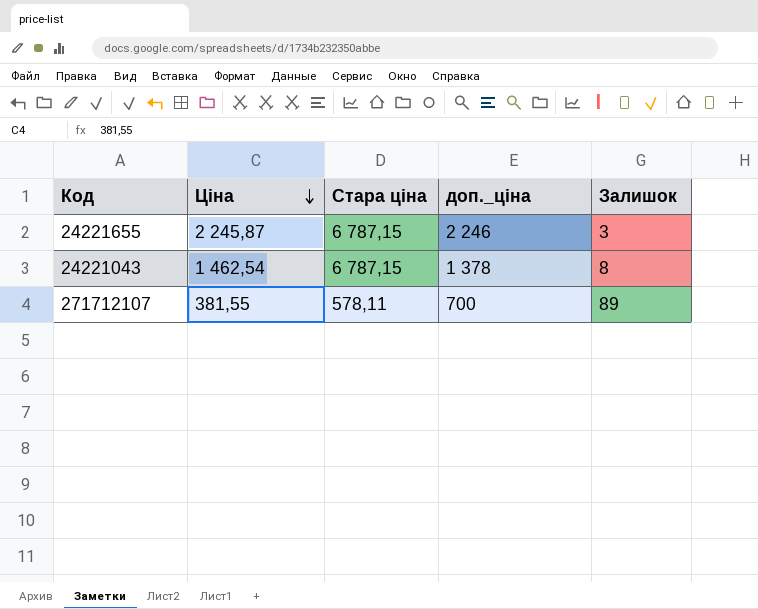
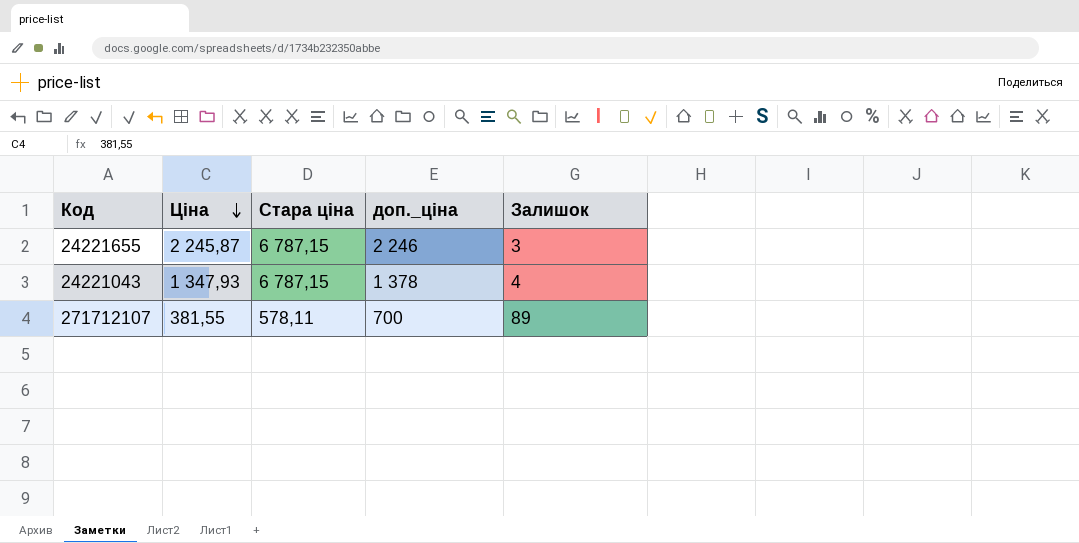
24221043 | Ціна: 1 462,54 -> 1 347,93
24221043 | Залишок: 8 -> 4

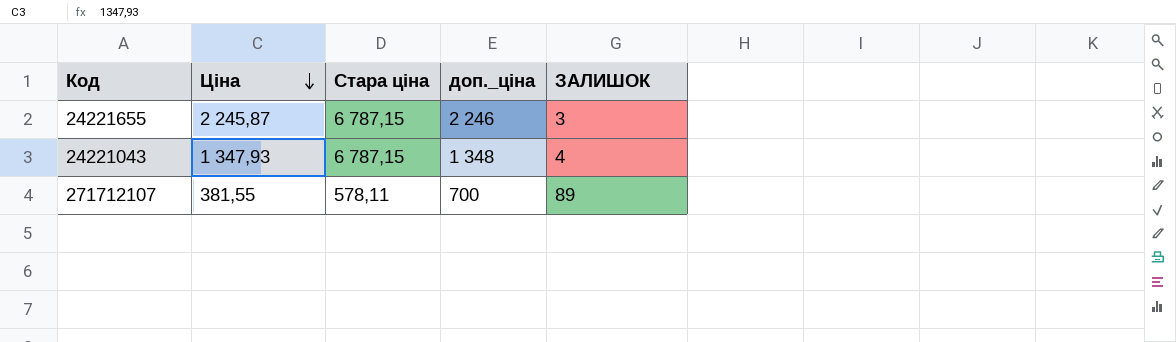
column name: Залишок -> ЗАЛИШОК
24221043 | доп._ціна: 1 378 -> 1 348

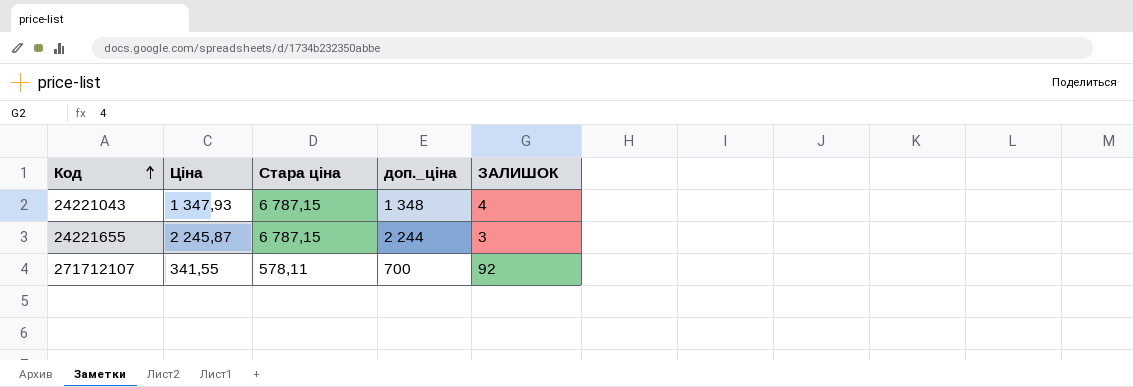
row order: Ціна descending -> Код ascending
24221655 | доп._ціна: 2 246 -> 2 244
271712107 | Ціна: 381,55 -> 341,55
271712107 | ЗАЛИШОК: 89 -> 92

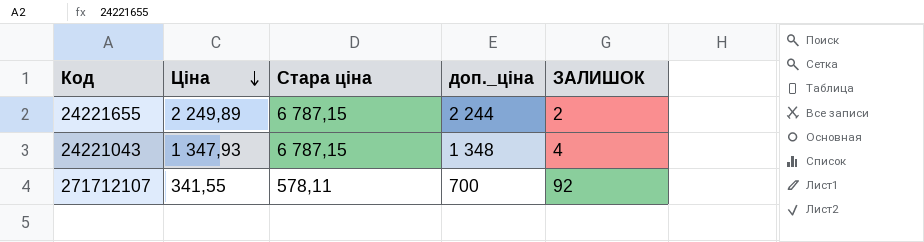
row order: Код ascending -> Ціна descending
24221655 | Ціна: 2 245,87 -> 2 249,89
24221655 | ЗАЛИШОК: 3 -> 2

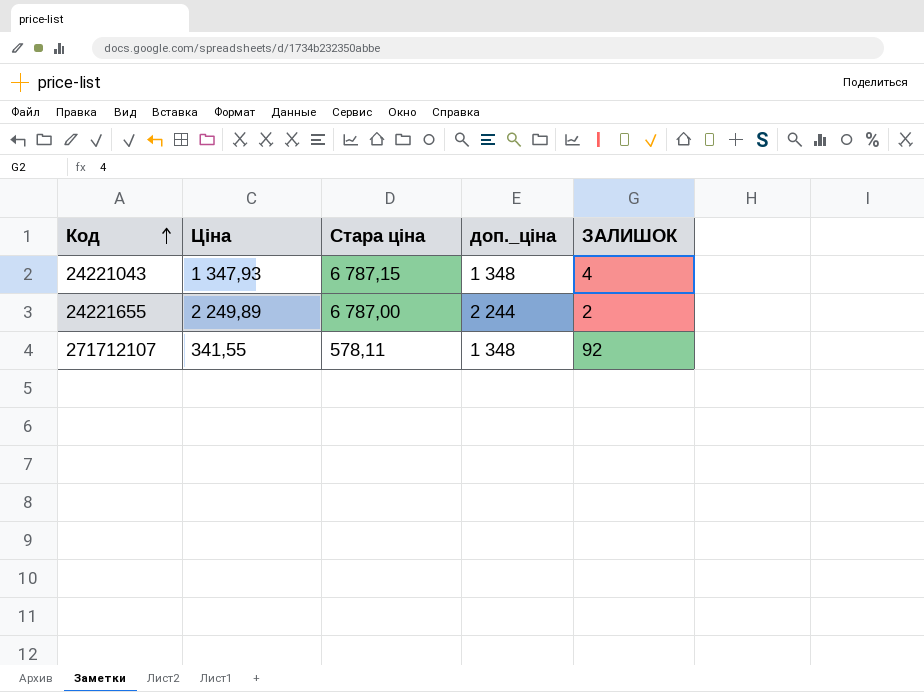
row order: Ціна descending -> Код ascending
24221655 | Стара ціна: 6 787,15 -> 6 787,00
271712107 | доп._ціна: 700 -> 1 348

